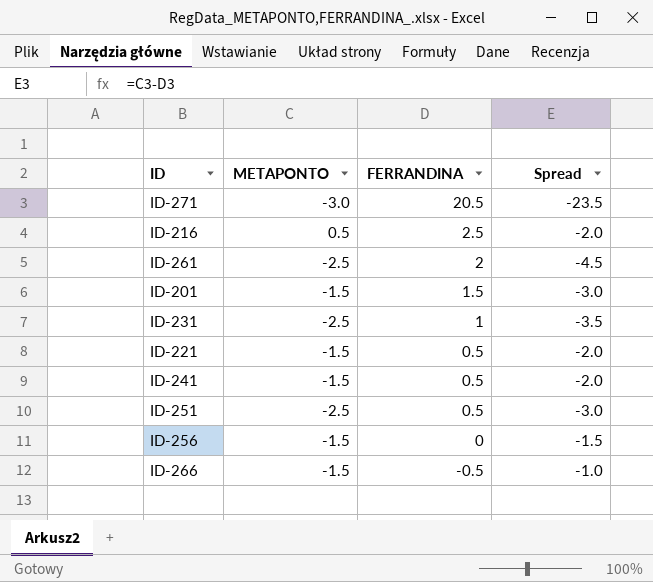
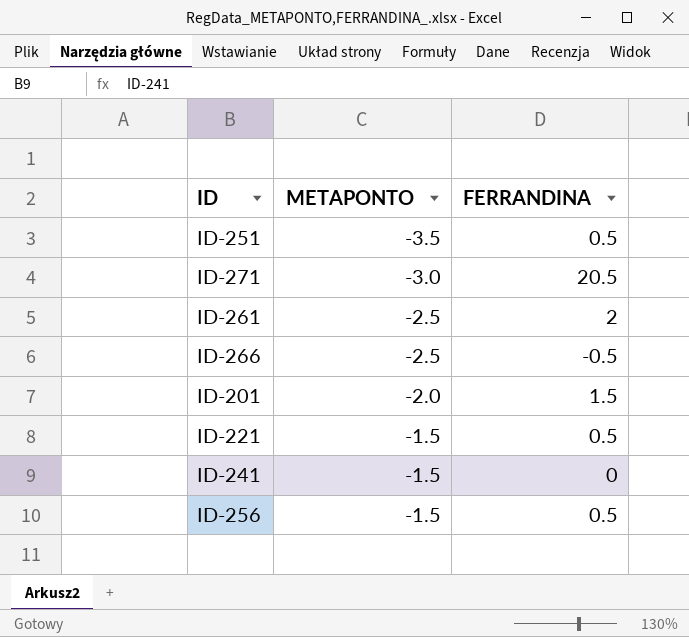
row order: FERRANDINA descending -> METAPONTO ascending
column Spread | formula: [METAPONTO] - [FERRANDINA] -> none
row ID-216: 0.5 | 2.5 | -2.0 -> none
row ID-231: -2.5 | 1 | -3.5 -> none
ID-251 | METAPONTO: -2.5 -> -3.5
ID-266 | METAPONTO: -1.5 -> -2.5
ID-201 | METAPONTO: -1.5 -> -2.0
ID-241 | FERRANDINA: 0.5 -> 0
ID-256 | FERRANDINA: 0 -> 0.5

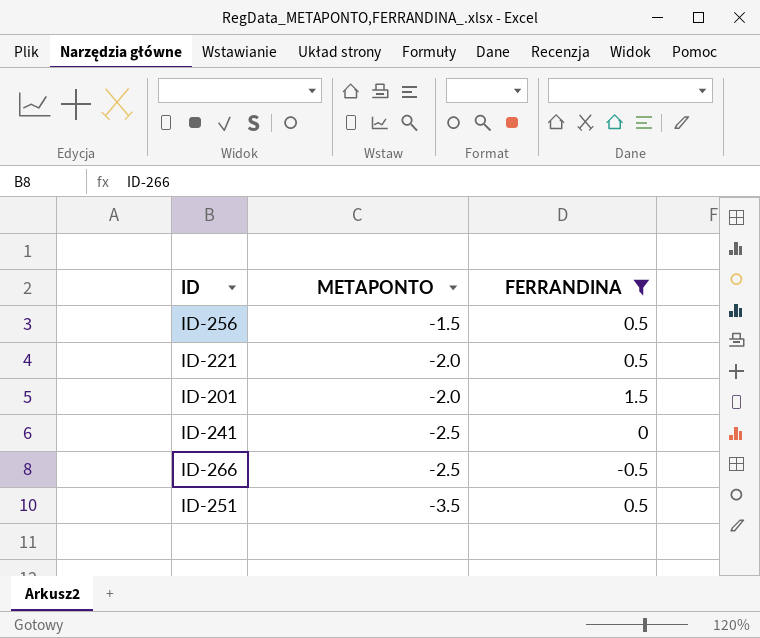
filter: none -> FERRANDINA <= 1.5
row order: METAPONTO ascending -> METAPONTO descending
ID-221 | METAPONTO: -1.5 -> -2.0
ID-241 | METAPONTO: -1.5 -> -2.5

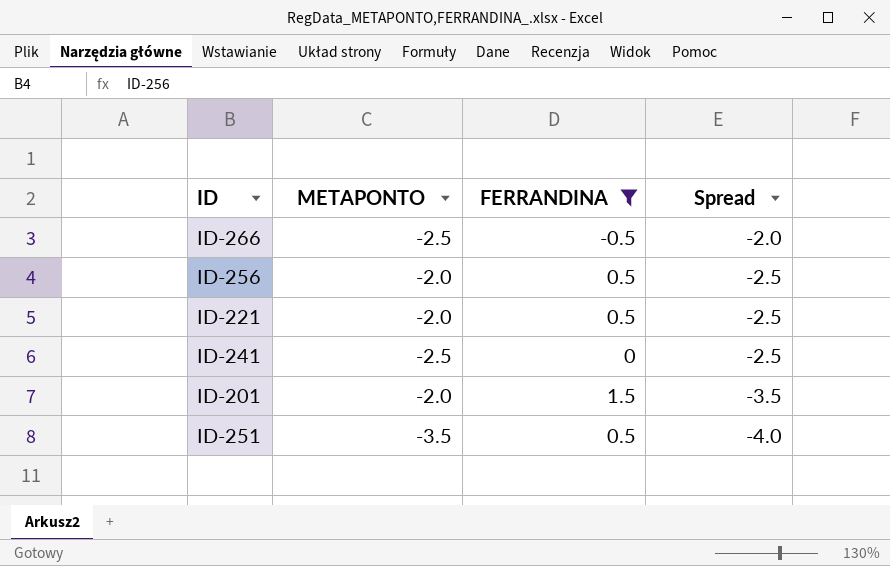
row order: METAPONTO descending -> Spread descending
column Spread | formula: none -> [METAPONTO] - [FERRANDINA]
ID-256 | METAPONTO: -1.5 -> -2.0

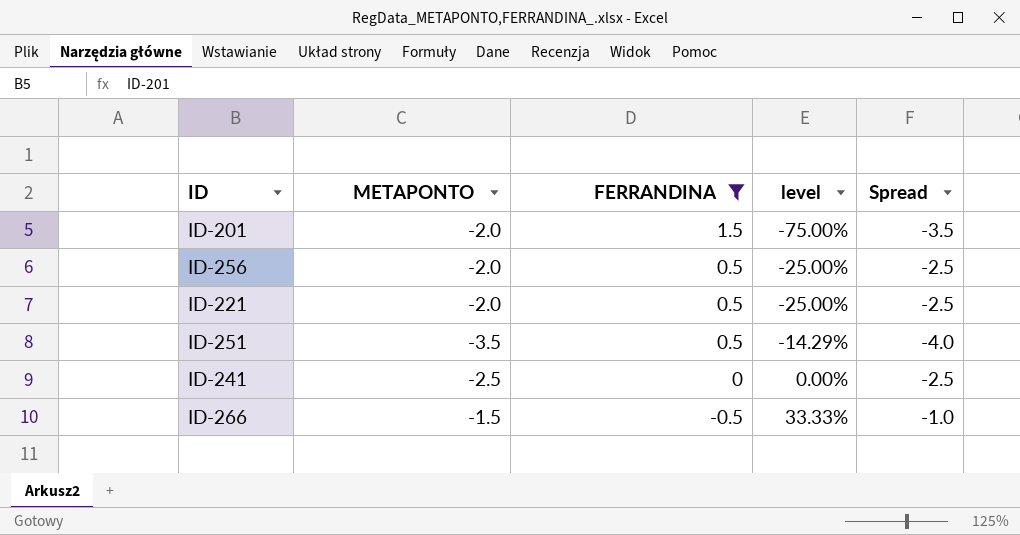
row order: Spread descending -> FERRANDINA descending
column level | formula: none -> [FERRANDINA] / [METAPONTO]
ID-266 | METAPONTO: -2.5 -> -1.5
ID-266 | Spread: -2.0 -> -1.0

